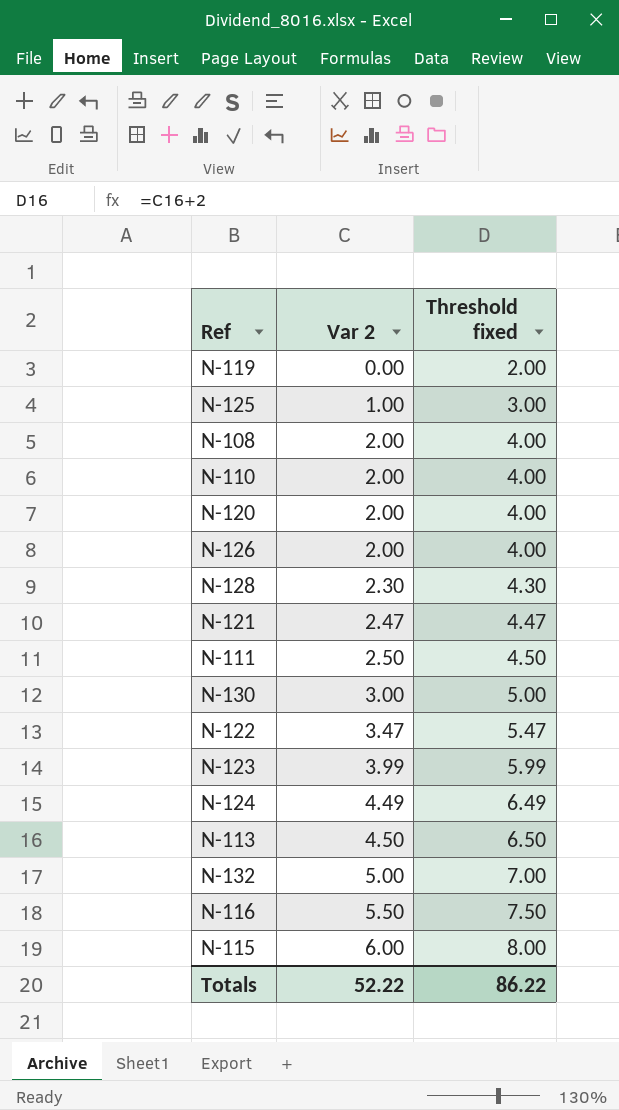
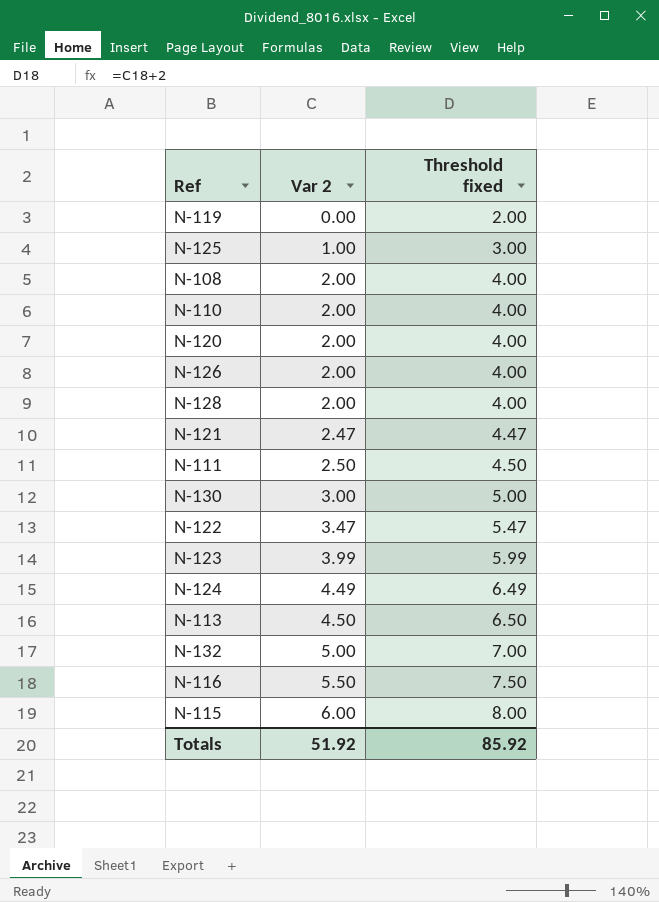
N-128 | Var 2: 2.30 -> 2.00
N-128 | Threshold fixed: 4.30 -> 4.00
Totals | Var 2: 52.22 -> 51.92
Totals | Threshold fixed: 86.22 -> 85.92

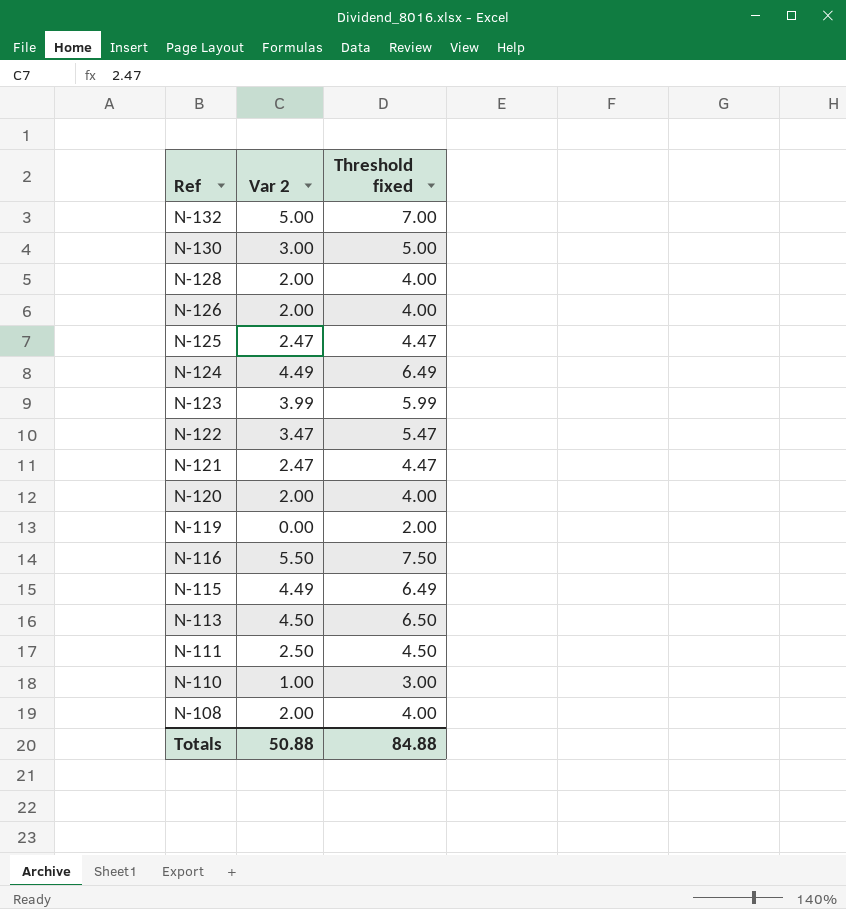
row order: Var 2 ascending -> Ref descending
N-125 | Var 2: 1.00 -> 2.47
N-125 | Threshold fixed: 3.00 -> 4.47
N-115 | Var 2: 6.00 -> 4.49
N-115 | Threshold fixed: 8.00 -> 6.49
N-110 | Var 2: 2.00 -> 1.00
N-110 | Threshold fixed: 4.00 -> 3.00
Totals | Var 2: 51.92 -> 50.88
Totals | Threshold fixed: 85.92 -> 84.88

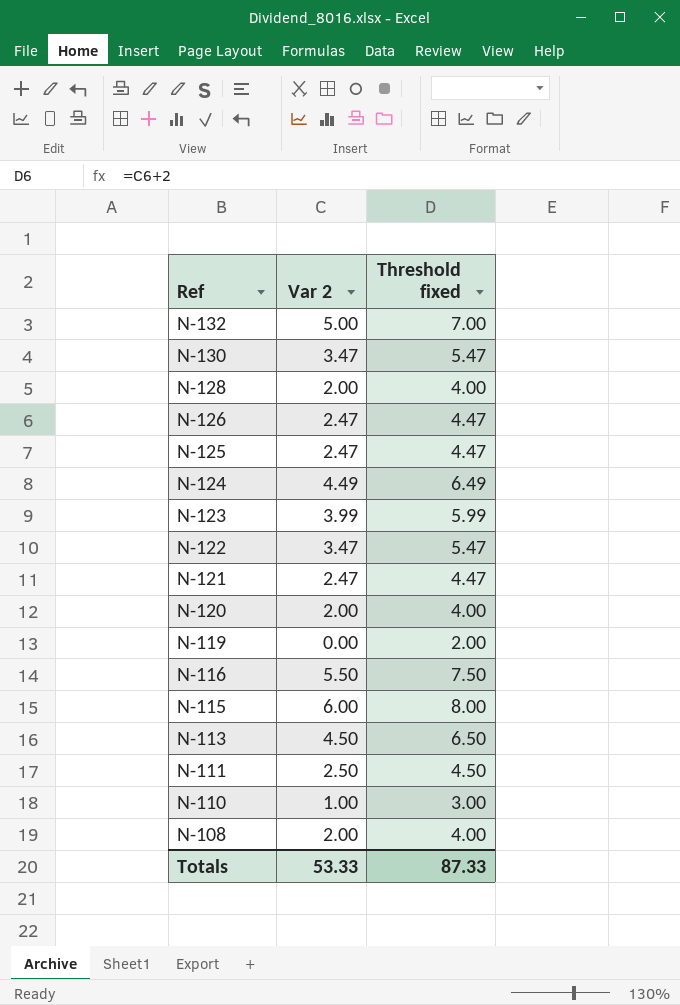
N-130 | Var 2: 3.00 -> 3.47
N-130 | Threshold fixed: 5.00 -> 5.47
N-126 | Var 2: 2.00 -> 2.47
N-126 | Threshold fixed: 4.00 -> 4.47
N-115 | Var 2: 4.49 -> 6.00
N-115 | Threshold fixed: 6.49 -> 8.00
Totals | Var 2: 50.88 -> 53.33
Totals | Threshold fixed: 84.88 -> 87.33

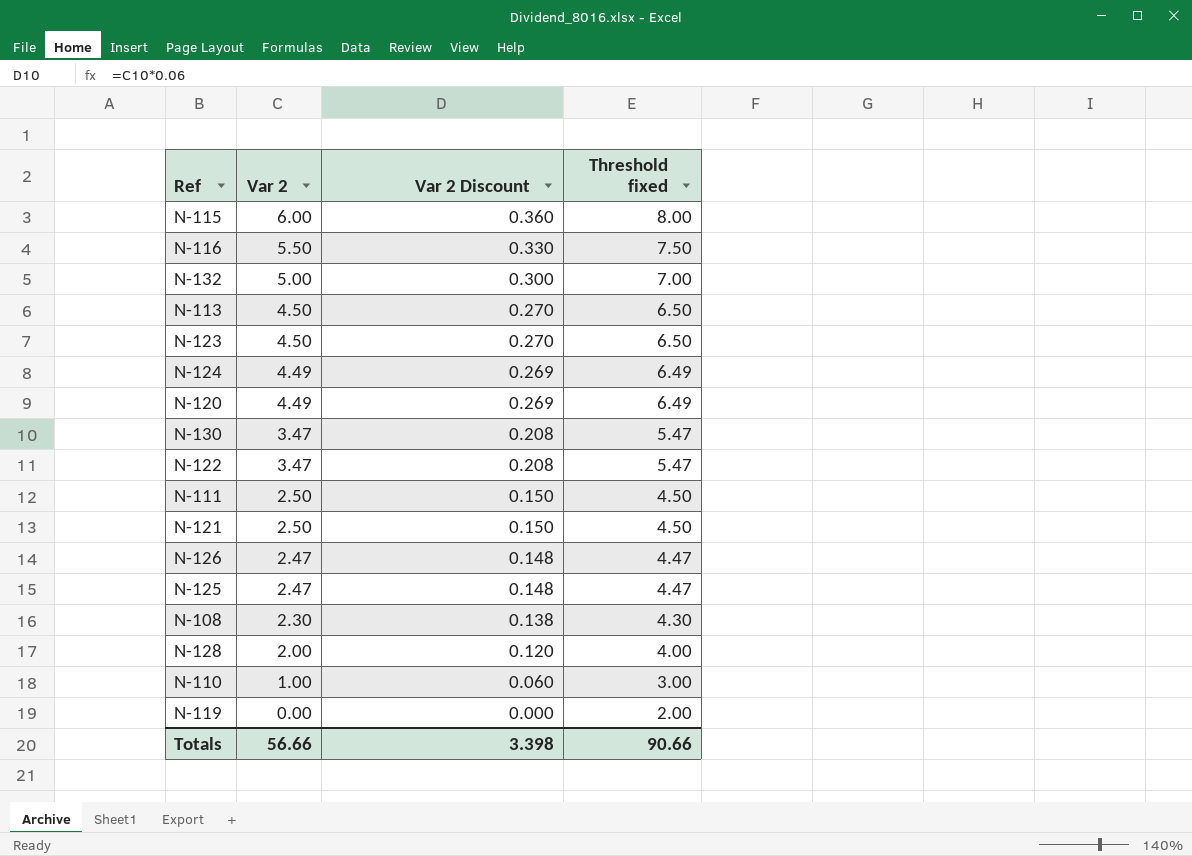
row order: Ref descending -> Var 2 descending
column Var 2 Discount | formula: none -> [Var 2] * 0.06
N-123 | Var 2: 3.99 -> 4.50
N-123 | Threshold fixed: 5.99 -> 6.50
N-120 | Var 2: 2.00 -> 4.49
N-120 | Threshold fixed: 4.00 -> 6.49
N-121 | Var 2: 2.47 -> 2.50
N-121 | Threshold fixed: 4.47 -> 4.50
N-108 | Var 2: 2.00 -> 2.30
N-108 | Threshold fixed: 4.00 -> 4.30
Totals | Var 2: 53.33 -> 56.66
Totals | Threshold fixed: 87.33 -> 90.66

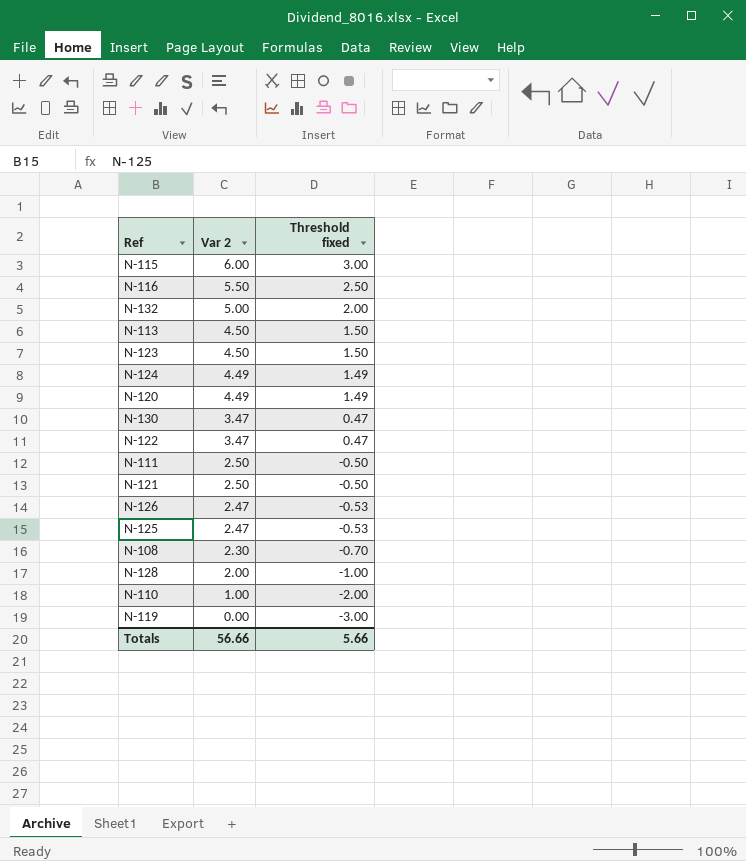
column Var 2 Discount | formula: [Var 2] * 0.06 -> none
column Threshold fixed | formula: [Var 2] + 2 -> [Var 2] - 3
Totals | Threshold fixed: 90.66 -> 5.66

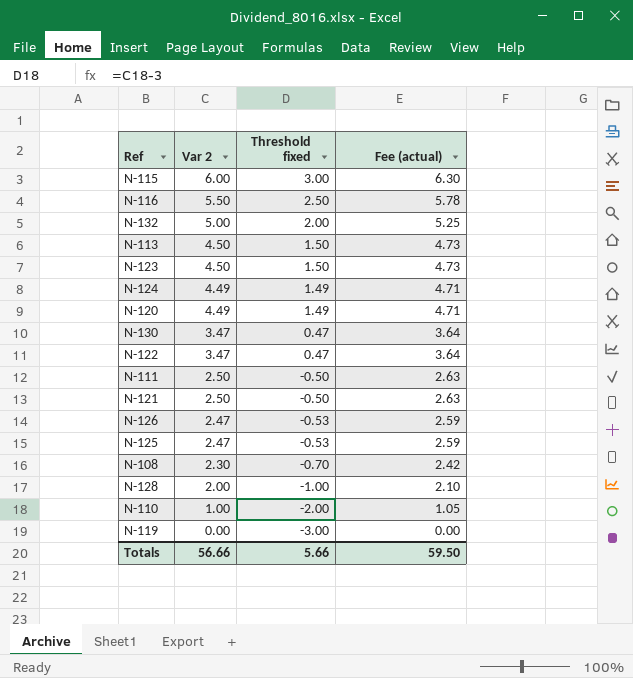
column Fee (actual) | formula: none -> [Var 2] * 1.05

